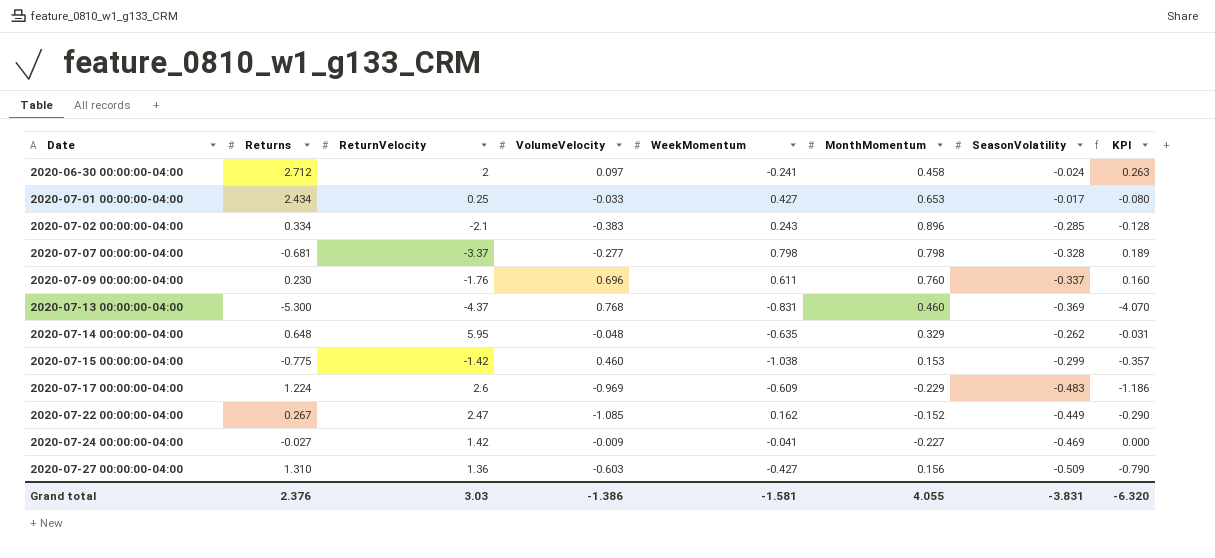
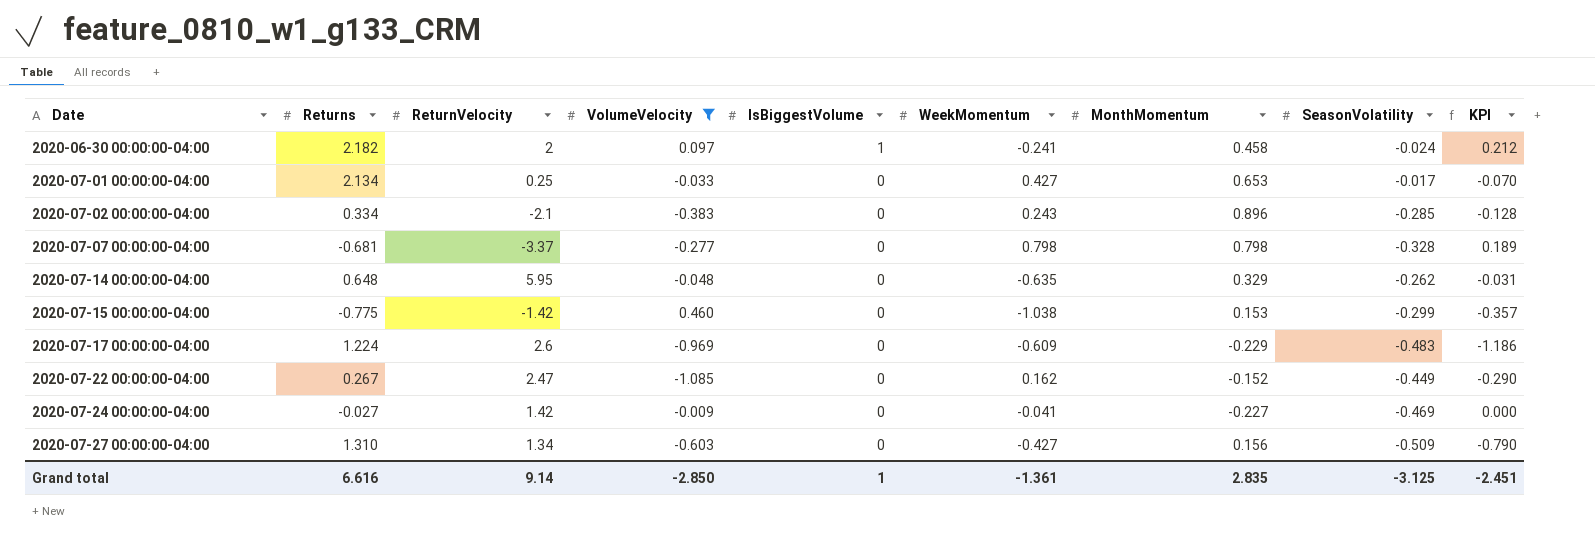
filter: none -> VolumeVelocity <= 0.460
column IsBiggestVolume | position: none -> 5
2020-06-30 00:00:00-04:00 | Returns: 2.712 -> 2.182
2020-06-30 00:00:00-04:00 | KPI: 0.263 -> 0.212
2020-07-01 00:00:00-04:00 | Returns: 2.434 -> 2.134
2020-07-01 00:00:00-04:00 | KPI: -0.080 -> -0.070
2020-07-27 00:00:00-04:00 | ReturnVelocity: 1.36 -> 1.34
Grand total | Returns: 2.376 -> 6.616
Grand total | ReturnVelocity: 3.03 -> 9.14
Grand total | VolumeVelocity: -1.386 -> -2.850
Grand total | WeekMomentum: -1.581 -> -1.361
Grand total | MonthMomentum: 4.055 -> 2.835
Grand total | SeasonVolatility: -3.831 -> -3.125
Grand total | KPI: -6.320 -> -2.451

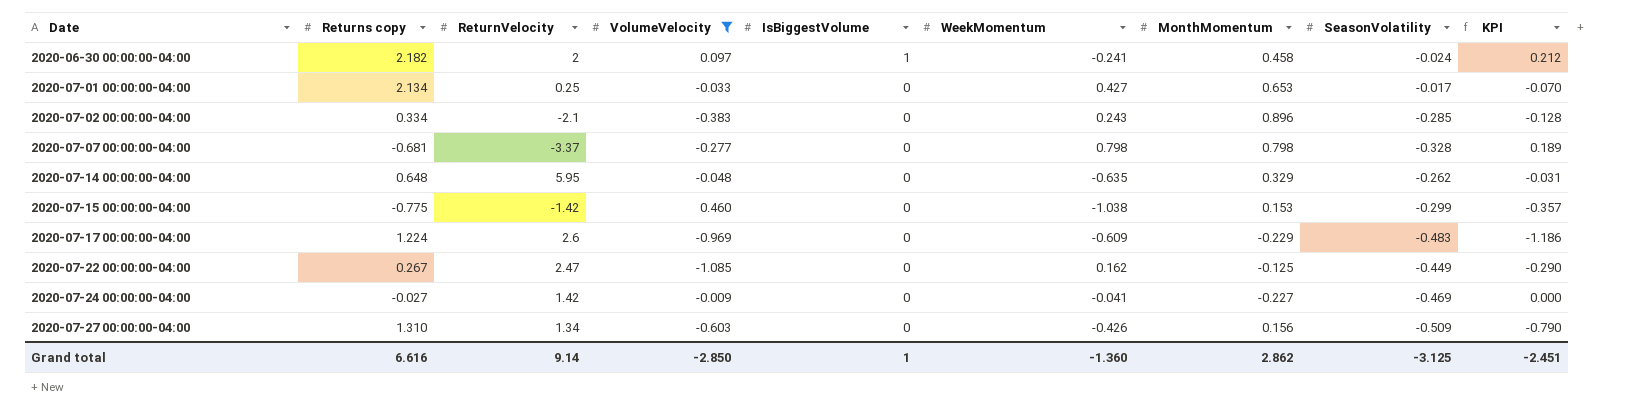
column name: Returns -> Returns copy
2020-07-22 00:00:00-04:00 | MonthMomentum: -0.152 -> -0.125
2020-07-27 00:00:00-04:00 | WeekMomentum: -0.427 -> -0.426
Grand total | WeekMomentum: -1.361 -> -1.360
Grand total | MonthMomentum: 2.835 -> 2.862

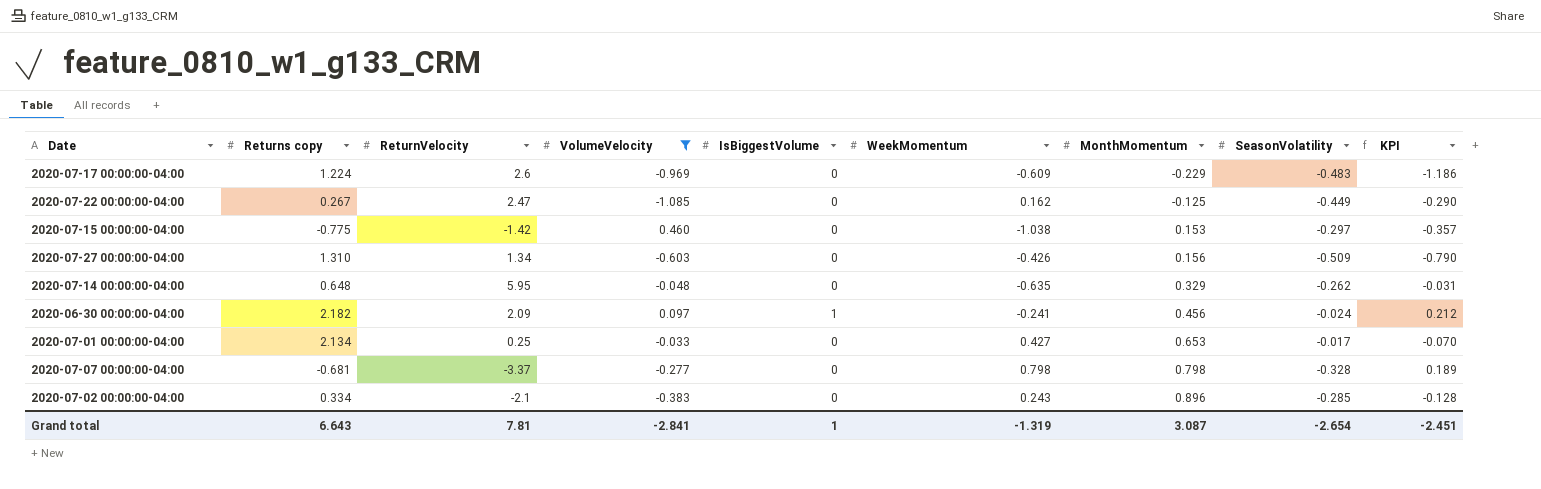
row order: Date ascending -> MonthMomentum ascending
row 2020-07-24 00:00:00-04:00: -0.027 | 1.42 | -0.009 | 0 | -0.041 | -0.227 | -0.469 | 0.000 -> none
2020-07-15 00:00:00-04:00 | SeasonVolatility: -0.299 -> -0.297
2020-06-30 00:00:00-04:00 | ReturnVelocity: 2 -> 2.09
2020-06-30 00:00:00-04:00 | MonthMomentum: 0.458 -> 0.456
Grand total | Returns copy: 6.616 -> 6.643
Grand total | ReturnVelocity: 9.14 -> 7.81
Grand total | VolumeVelocity: -2.850 -> -2.841
Grand total | WeekMomentum: -1.360 -> -1.319
Grand total | MonthMomentum: 2.862 -> 3.087
Grand total | SeasonVolatility: -3.125 -> -2.654

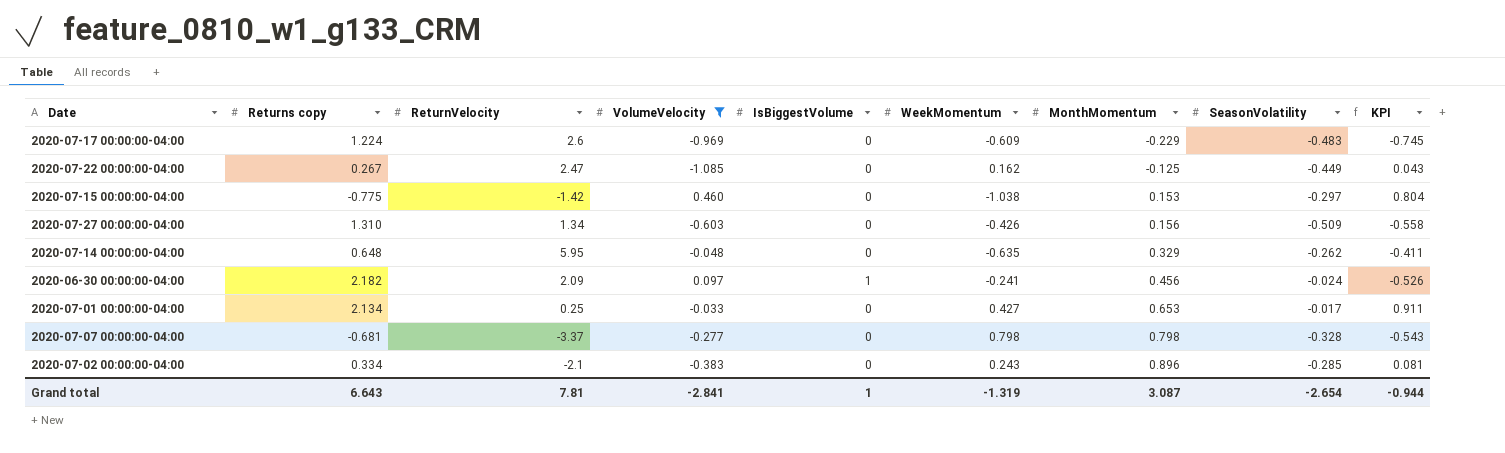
column KPI | formula: [Returns copy] * [VolumeVelocity] -> [Returns copy] * [WeekMomentum]
Grand total | KPI: -2.451 -> -0.944

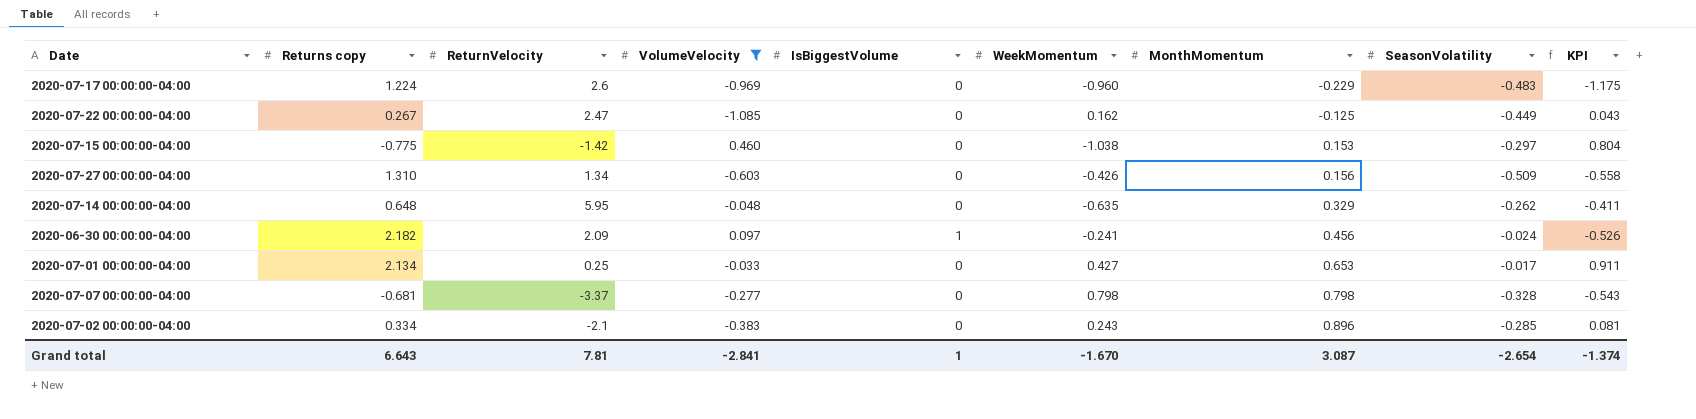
2020-07-17 00:00:00-04:00 | WeekMomentum: -0.609 -> -0.960
2020-07-17 00:00:00-04:00 | KPI: -0.745 -> -1.175
Grand total | WeekMomentum: -1.319 -> -1.670
Grand total | KPI: -0.944 -> -1.374

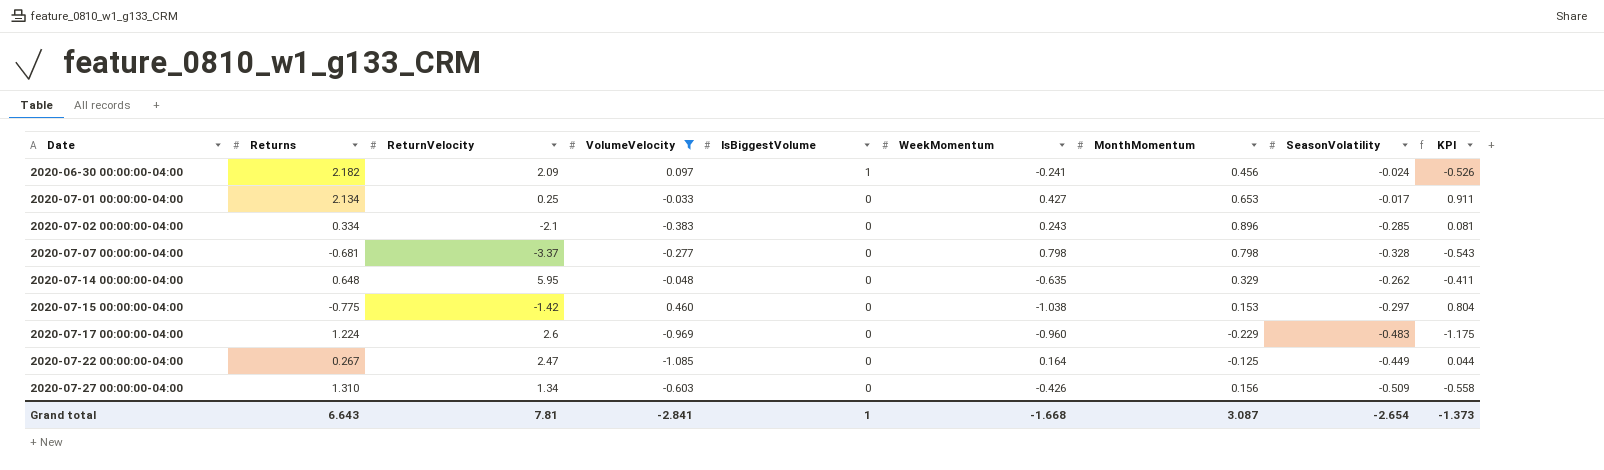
row order: MonthMomentum ascending -> Date ascending
column name: Returns copy -> Returns
2020-07-22 00:00:00-04:00 | WeekMomentum: 0.162 -> 0.164
2020-07-22 00:00:00-04:00 | KPI: 0.043 -> 0.044
Grand total | WeekMomentum: -1.670 -> -1.668
Grand total | KPI: -1.374 -> -1.373

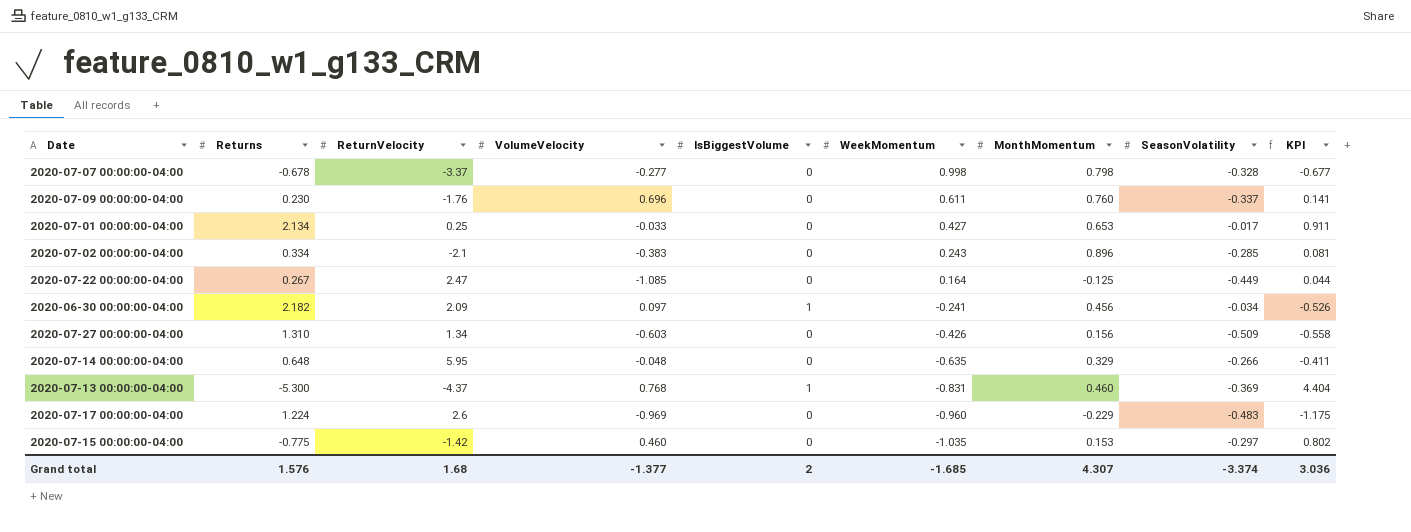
filter: VolumeVelocity <= 0.460 -> none
row order: Date ascending -> WeekMomentum descending
2020-07-07 00:00:00-04:00 | Returns: -0.681 -> -0.678
2020-07-07 00:00:00-04:00 | WeekMomentum: 0.798 -> 0.998
2020-07-07 00:00:00-04:00 | KPI: -0.543 -> -0.677
2020-06-30 00:00:00-04:00 | SeasonVolatility: -0.024 -> -0.034
2020-07-14 00:00:00-04:00 | SeasonVolatility: -0.262 -> -0.266
2020-07-15 00:00:00-04:00 | WeekMomentum: -1.038 -> -1.035
2020-07-15 00:00:00-04:00 | KPI: 0.804 -> 0.802
Grand total | Returns: 6.643 -> 1.576
Grand total | ReturnVelocity: 7.81 -> 1.68
Grand total | VolumeVelocity: -2.841 -> -1.377
Grand total | IsBiggestVolume: 1 -> 2
Grand total | WeekMomentum: -1.668 -> -1.685
Grand total | MonthMomentum: 3.087 -> 4.307
Grand total | SeasonVolatility: -2.654 -> -3.374
Grand total | KPI: -1.373 -> 3.036

